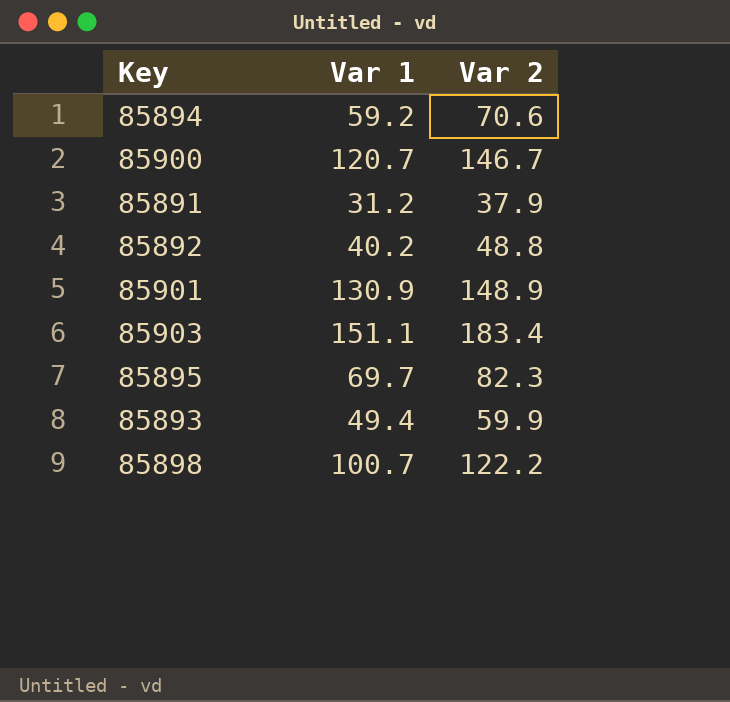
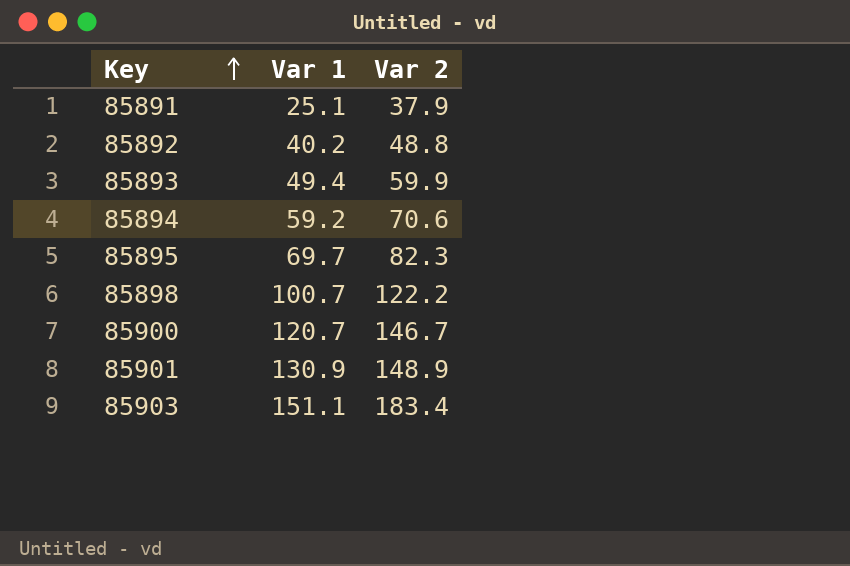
row order: none -> Key ascending
85891 | Var 1: 31.2 -> 25.1

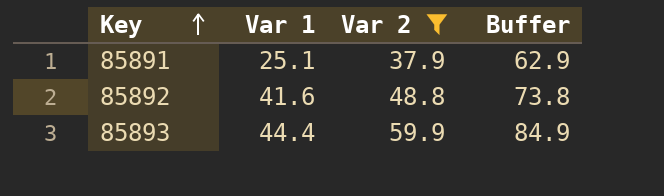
filter: none -> Var 2 <= 59.9
column Buffer | formula: none -> [Var 2] + 25
85892 | Var 1: 40.2 -> 41.6
85893 | Var 1: 49.4 -> 44.4

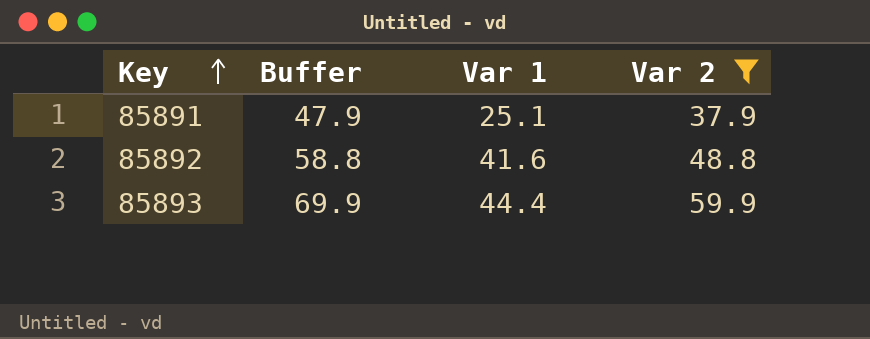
column Buffer | formula: [Var 2] + 25 -> [Var 2] + 10
column Buffer | position: 4 -> 2

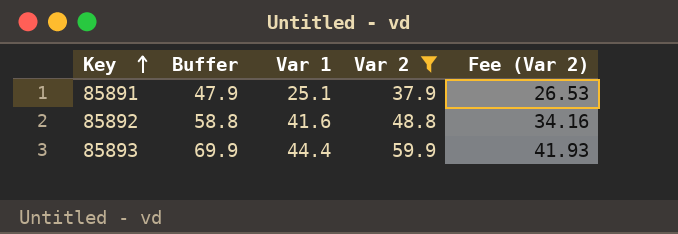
column Fee (Var 2) | formula: none -> [Var 2] * 0.7

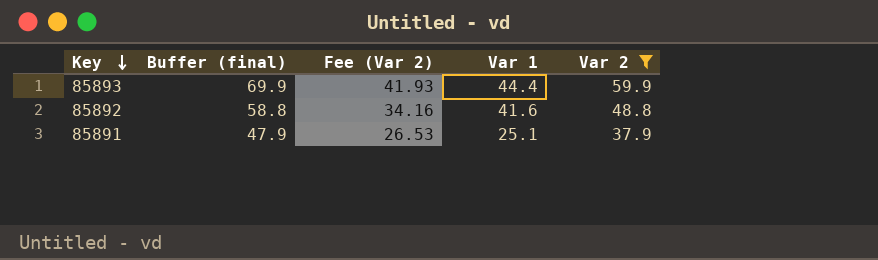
row order: Key ascending -> Key descending
column name: Buffer -> Buffer (final)
column Fee (Var 2) | position: 5 -> 3

